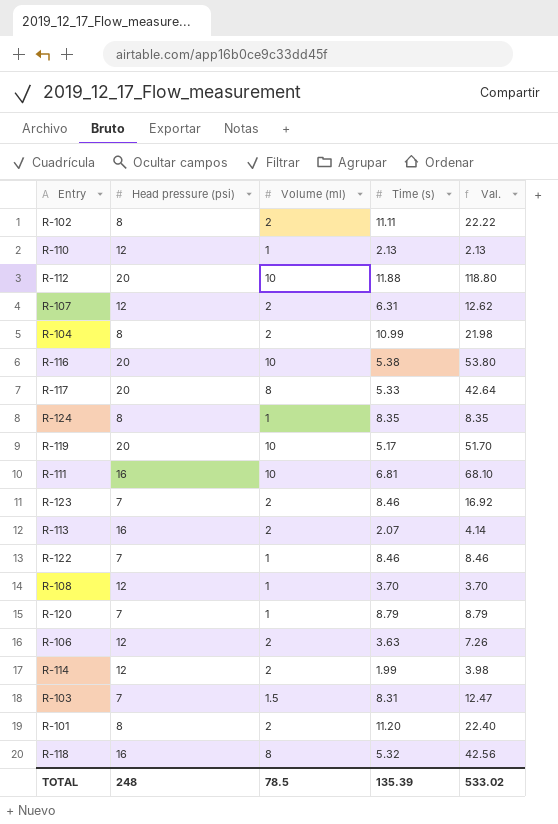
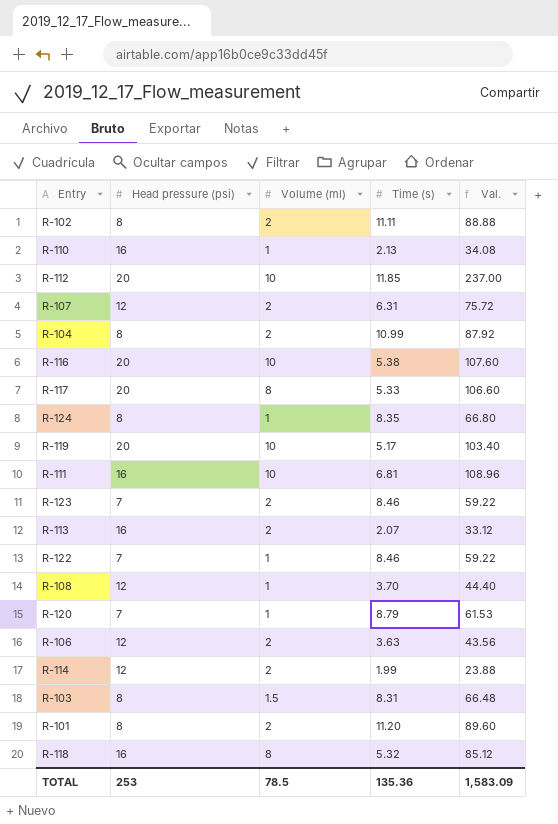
column Val. | formula: [Volume (ml)] * [Time (s)] -> [Head pressure (psi)] * [Time (s)]
R-110 | Head pressure (psi): 12 -> 16
R-112 | Time (s): 11.88 -> 11.85
R-103 | Head pressure (psi): 7 -> 8
TOTAL | Head pressure (psi): 248 -> 253
TOTAL | Time (s): 135.39 -> 135.36
TOTAL | Val.: 533.02 -> 1,583.09

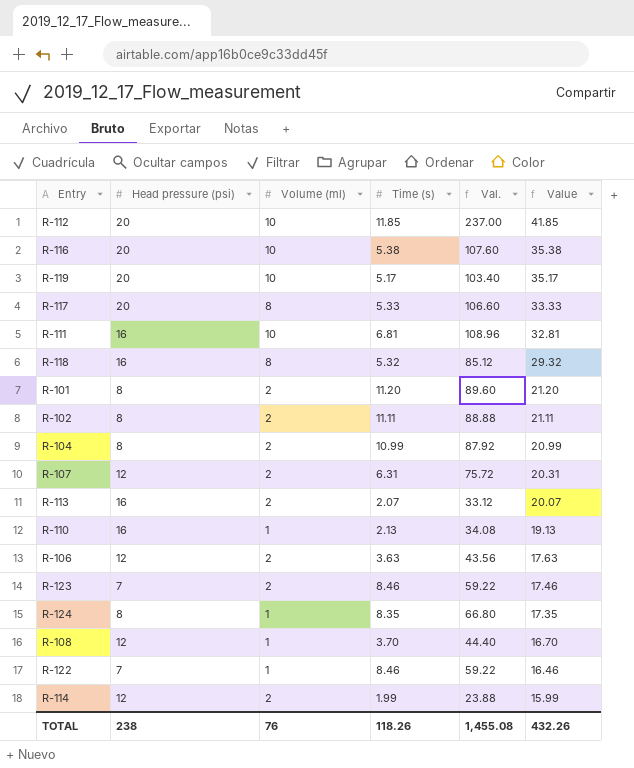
row order: none -> Value descending
column Value | formula: none -> [Head pressure (psi)] + [Volume (ml)] + [Time (s)]
row R-120: 7 | 1 | 8.79 | 61.53 -> none
row R-103: 8 | 1.5 | 8.31 | 66.48 -> none
TOTAL | Head pressure (psi): 253 -> 238
TOTAL | Volume (ml): 78.5 -> 76
TOTAL | Time (s): 135.36 -> 118.26
TOTAL | Val.: 1,583.09 -> 1,455.08

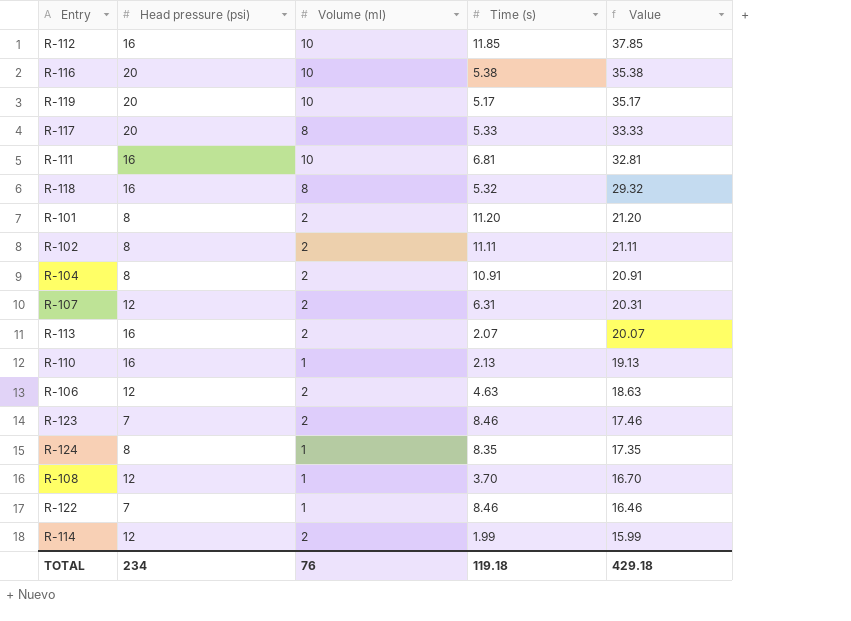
column Val. | formula: [Head pressure (psi)] * [Time (s)] -> none
R-112 | Head pressure (psi): 20 -> 16
R-112 | Value: 41.85 -> 37.85
R-104 | Time (s): 10.99 -> 10.91
R-104 | Value: 20.99 -> 20.91
R-106 | Time (s): 3.63 -> 4.63
R-106 | Value: 17.63 -> 18.63
TOTAL | Head pressure (psi): 238 -> 234
TOTAL | Time (s): 118.26 -> 119.18
TOTAL | Value: 432.26 -> 429.18

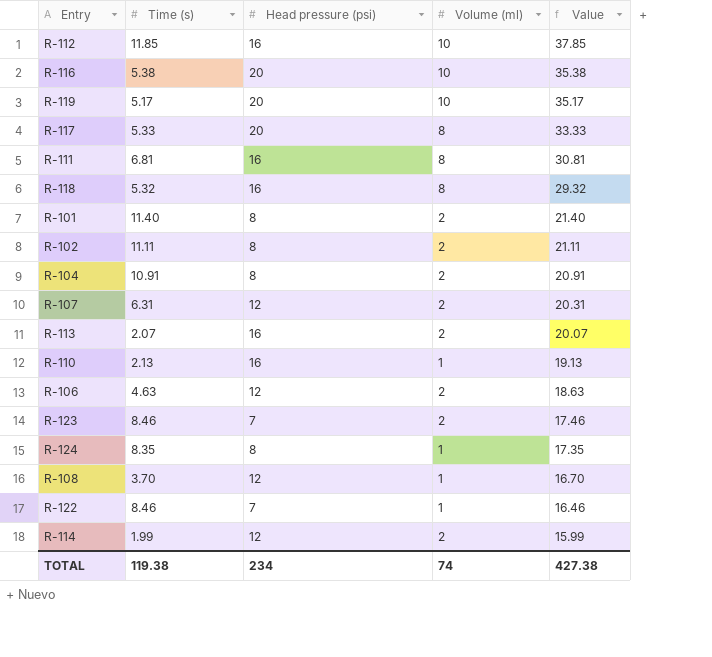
column Time (s) | position: 4 -> 2
R-111 | Volume (ml): 10 -> 8
R-111 | Value: 32.81 -> 30.81
R-101 | Time (s): 11.20 -> 11.40
R-101 | Value: 21.20 -> 21.40
TOTAL | Time (s): 119.18 -> 119.38
TOTAL | Volume (ml): 76 -> 74
TOTAL | Value: 429.18 -> 427.38

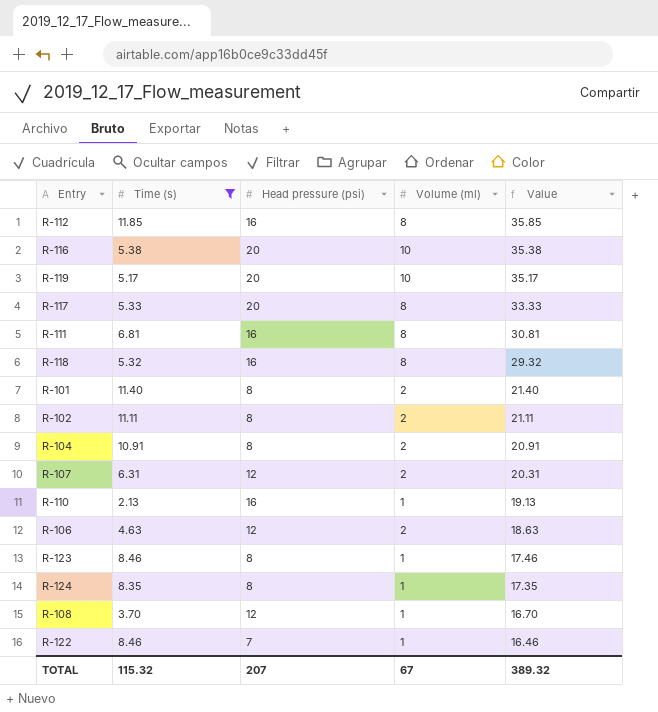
filter: none -> Time (s) >= 2.13
R-112 | Volume (ml): 10 -> 8
R-112 | Value: 37.85 -> 35.85
R-123 | Head pressure (psi): 7 -> 8
R-123 | Volume (ml): 2 -> 1
TOTAL | Time (s): 119.38 -> 115.32
TOTAL | Head pressure (psi): 234 -> 207
TOTAL | Volume (ml): 74 -> 67
TOTAL | Value: 427.38 -> 389.32

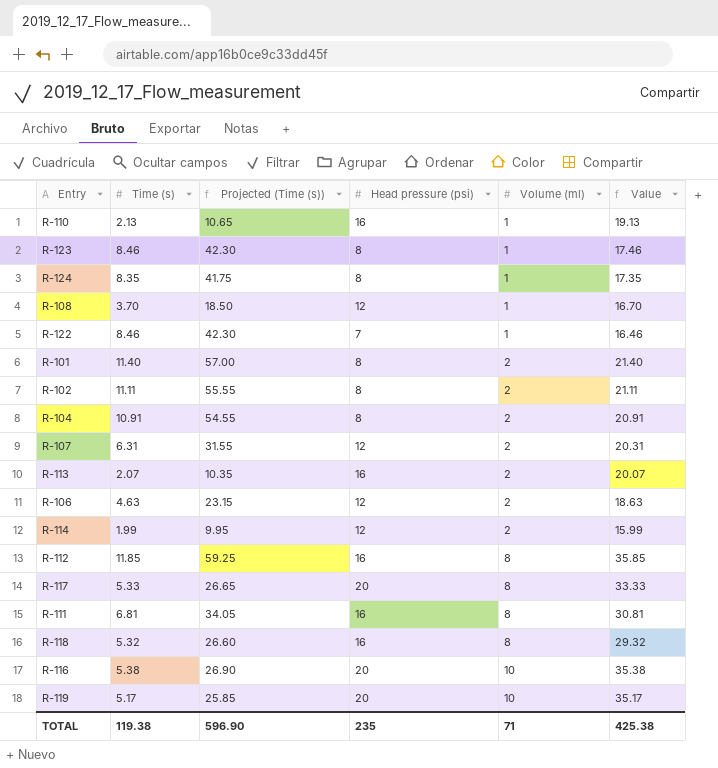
filter: Time (s) >= 2.13 -> none
row order: Value descending -> Volume (ml) ascending
column Projected (Time (s)) | formula: none -> [Time (s)] * 5
TOTAL | Time (s): 115.32 -> 119.38
TOTAL | Head pressure (psi): 207 -> 235
TOTAL | Volume (ml): 67 -> 71
TOTAL | Value: 389.32 -> 425.38

